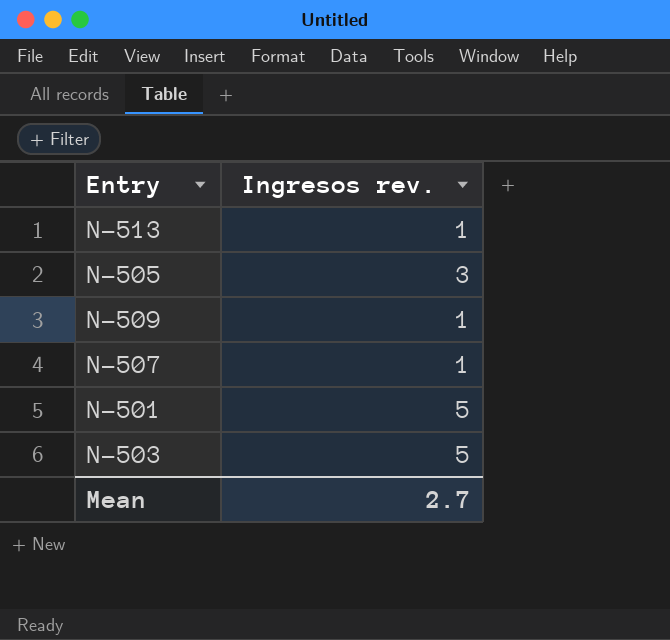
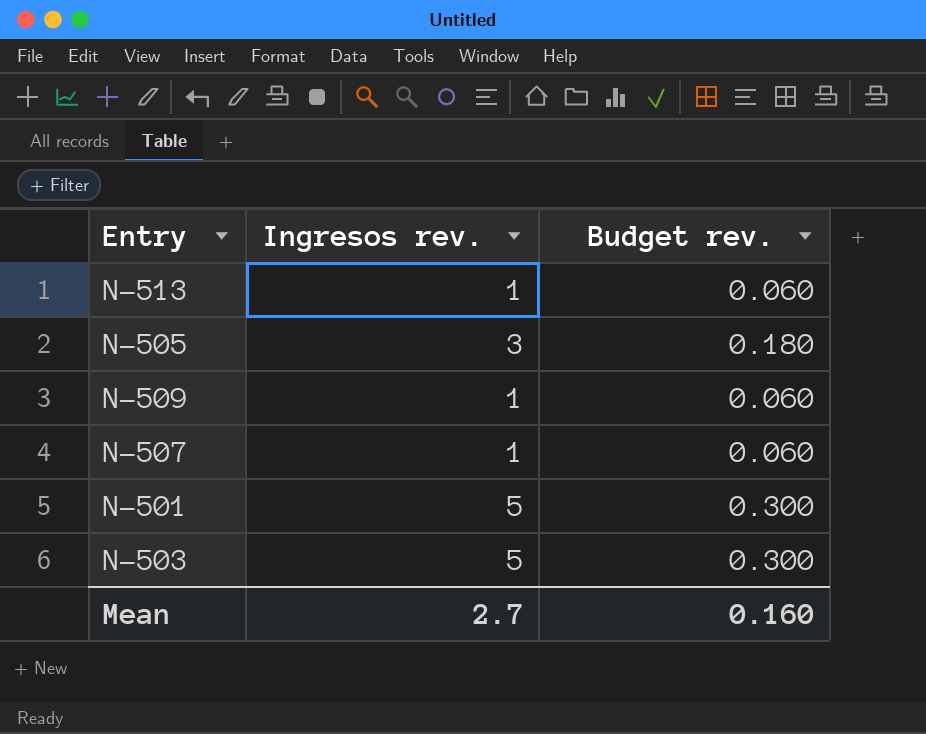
column Budget rev. | formula: none -> [Ingresos rev.] * 0.06

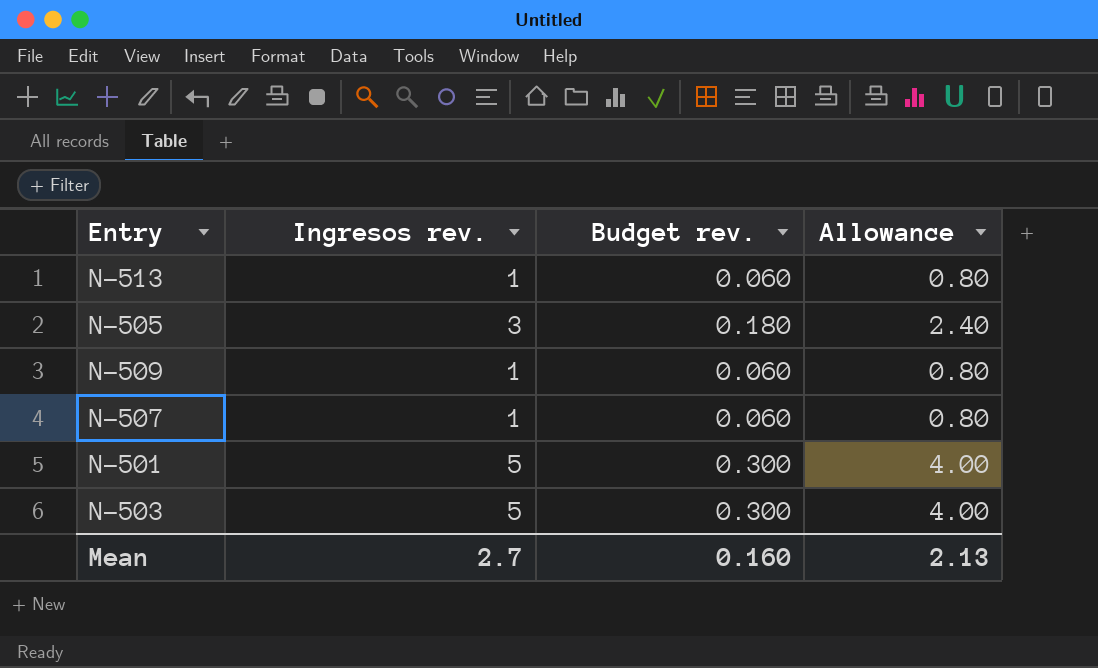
column Allowance | formula: none -> [Ingresos rev.] * 0.8

